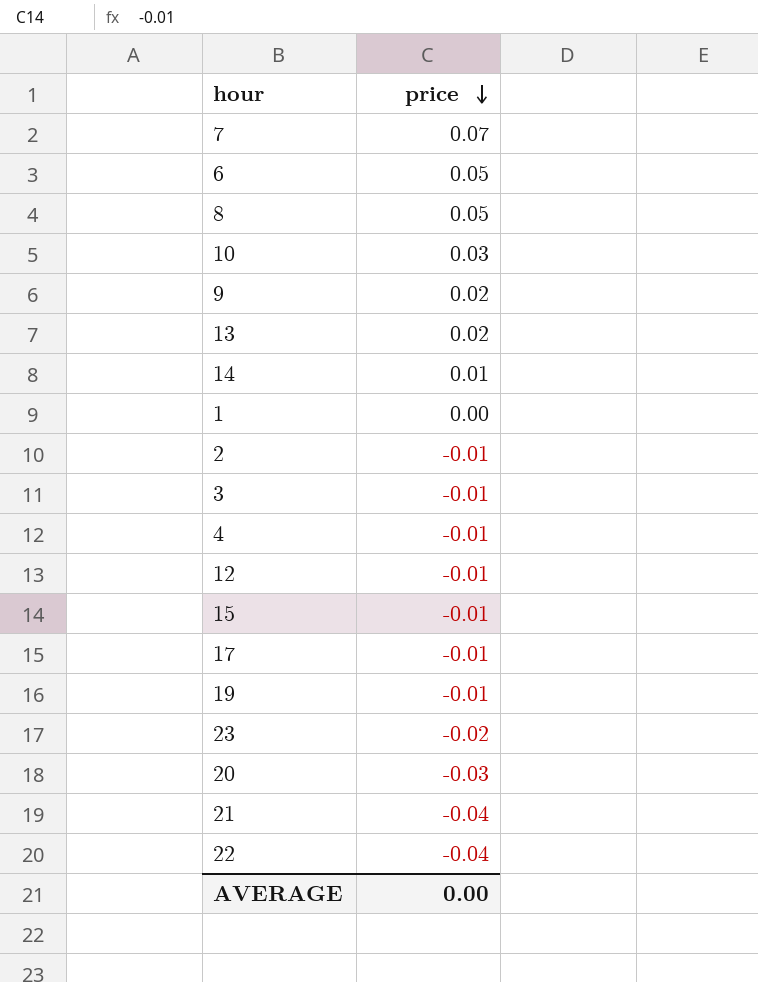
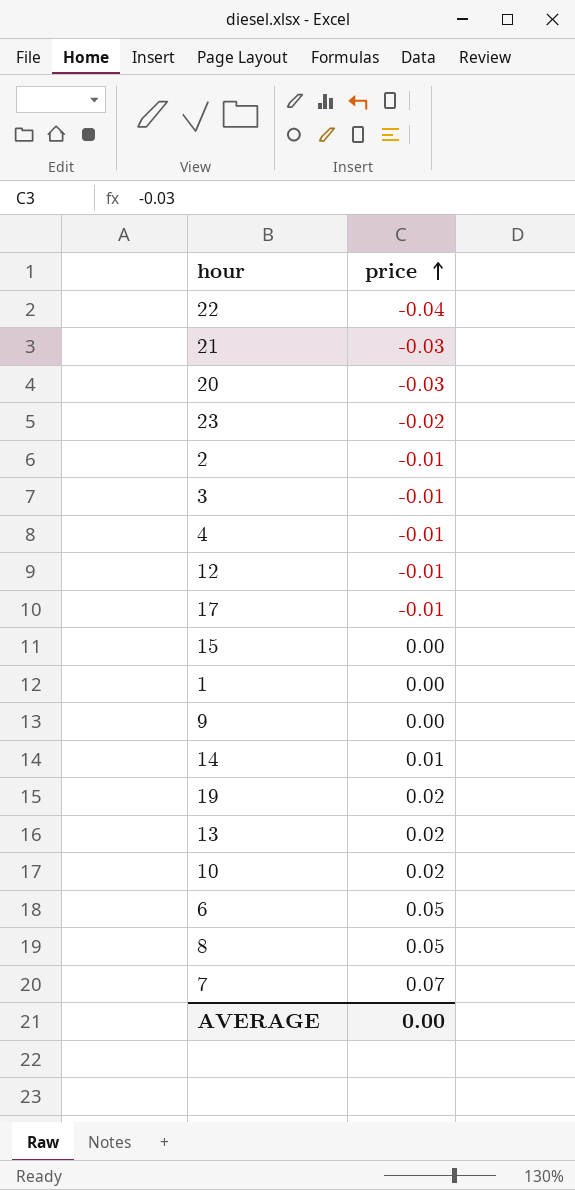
row order: price descending -> price ascending
21 | price: -0.04 -> -0.03
15 | price: -0.01 -> 0.00
9 | price: 0.02 -> 0.00
19 | price: -0.01 -> 0.02
10 | price: 0.03 -> 0.02

